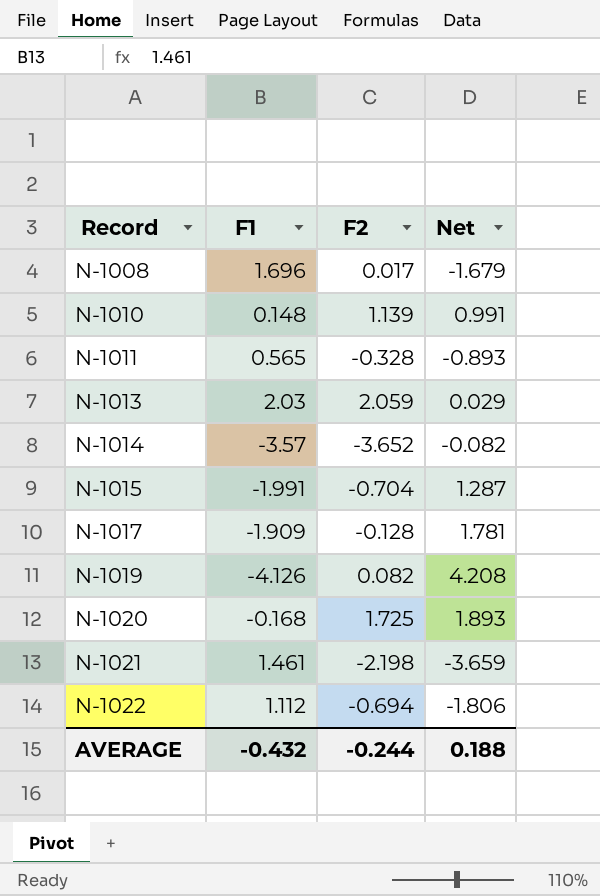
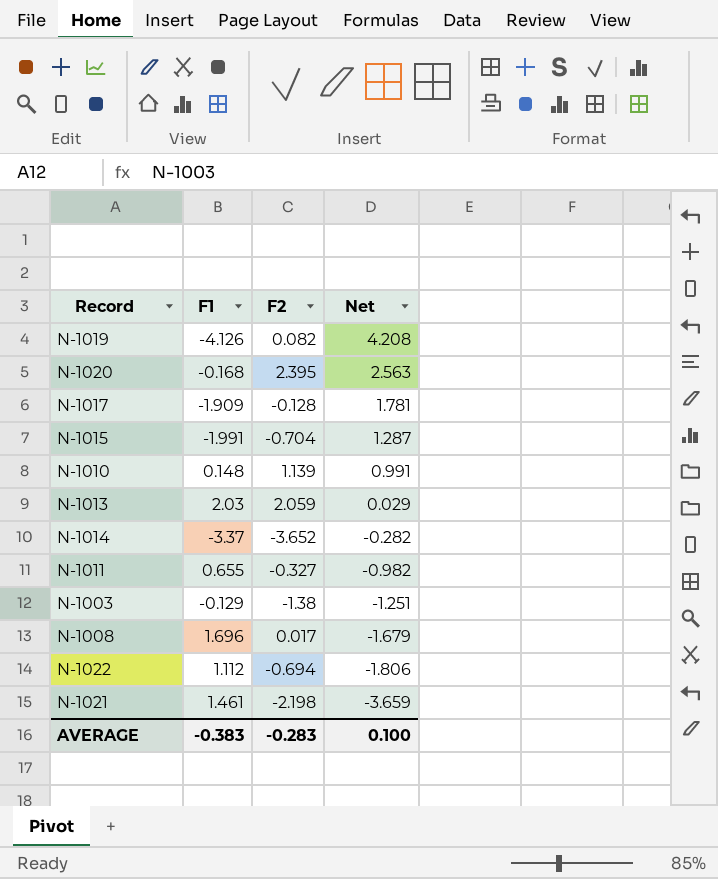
row order: Record ascending -> Net descending
N-1020 | F2: 1.725 -> 2.395
N-1020 | Net: 1.893 -> 2.563
N-1014 | F1: -3.57 -> -3.37
N-1014 | Net: -0.082 -> -0.282
N-1011 | F1: 0.565 -> 0.655
N-1011 | F2: -0.328 -> -0.327
N-1011 | Net: -0.893 -> -0.982
row N-1003: none -> -0.129 | -1.38 | -1.251
AVERAGE | F1: -0.432 -> -0.383
AVERAGE | F2: -0.244 -> -0.283
AVERAGE | Net: 0.188 -> 0.100

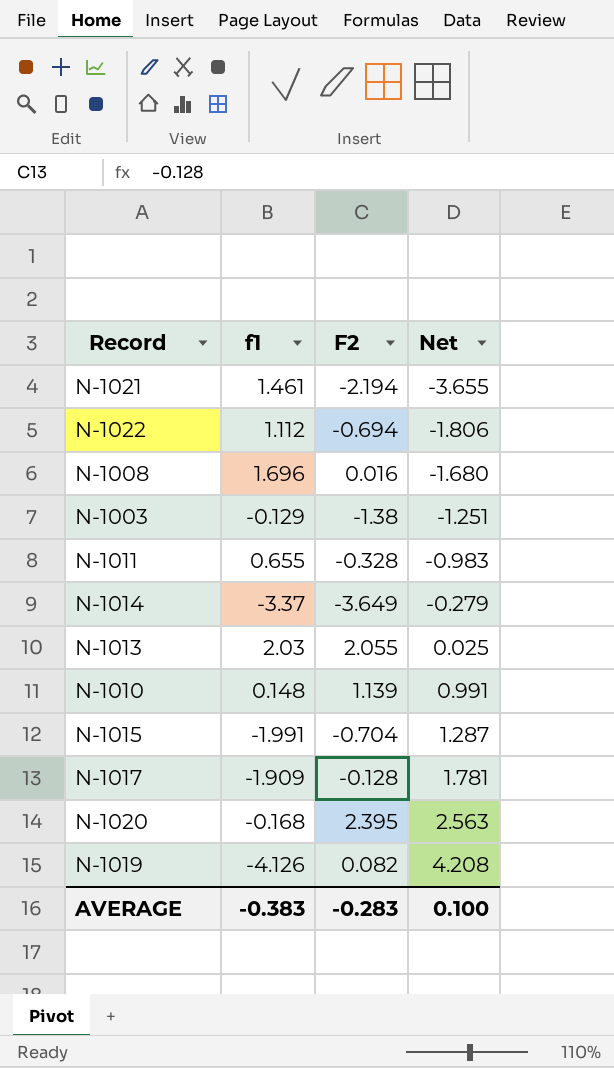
row order: Net descending -> Net ascending
column name: F1 -> f1
N-1021 | F2: -2.198 -> -2.194
N-1021 | Net: -3.659 -> -3.655
N-1008 | F2: 0.017 -> 0.016
N-1008 | Net: -1.679 -> -1.680
N-1011 | F2: -0.327 -> -0.328
N-1011 | Net: -0.982 -> -0.983
N-1014 | F2: -3.652 -> -3.649
N-1014 | Net: -0.282 -> -0.279
N-1013 | F2: 2.059 -> 2.055
N-1013 | Net: 0.029 -> 0.025

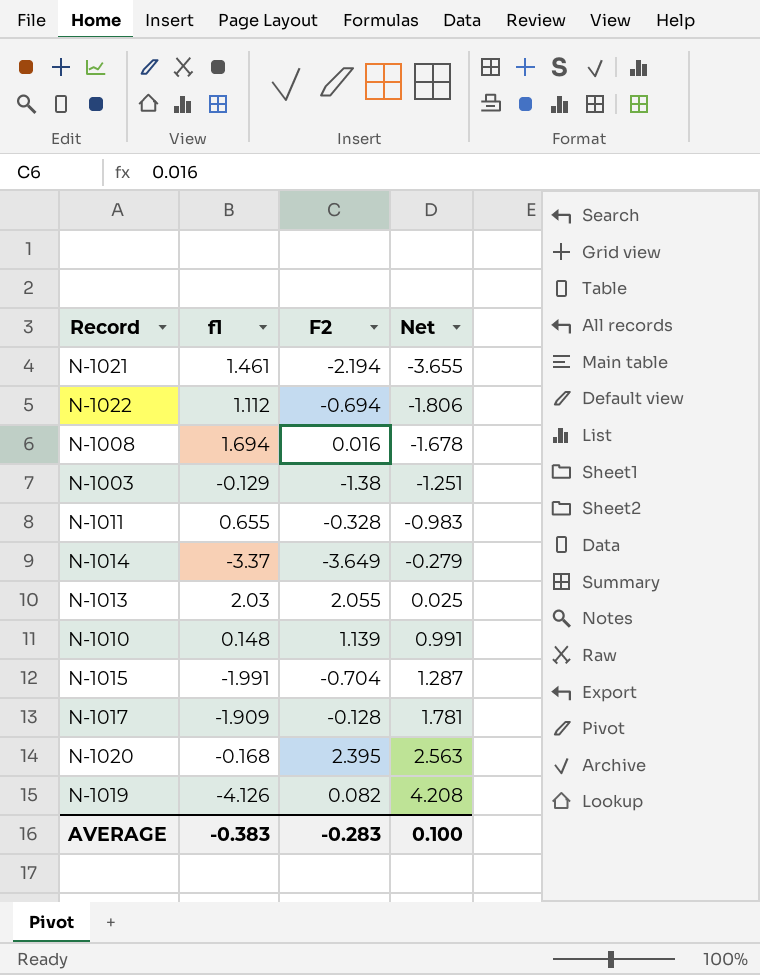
N-1008 | f1: 1.696 -> 1.694
N-1008 | Net: -1.680 -> -1.678

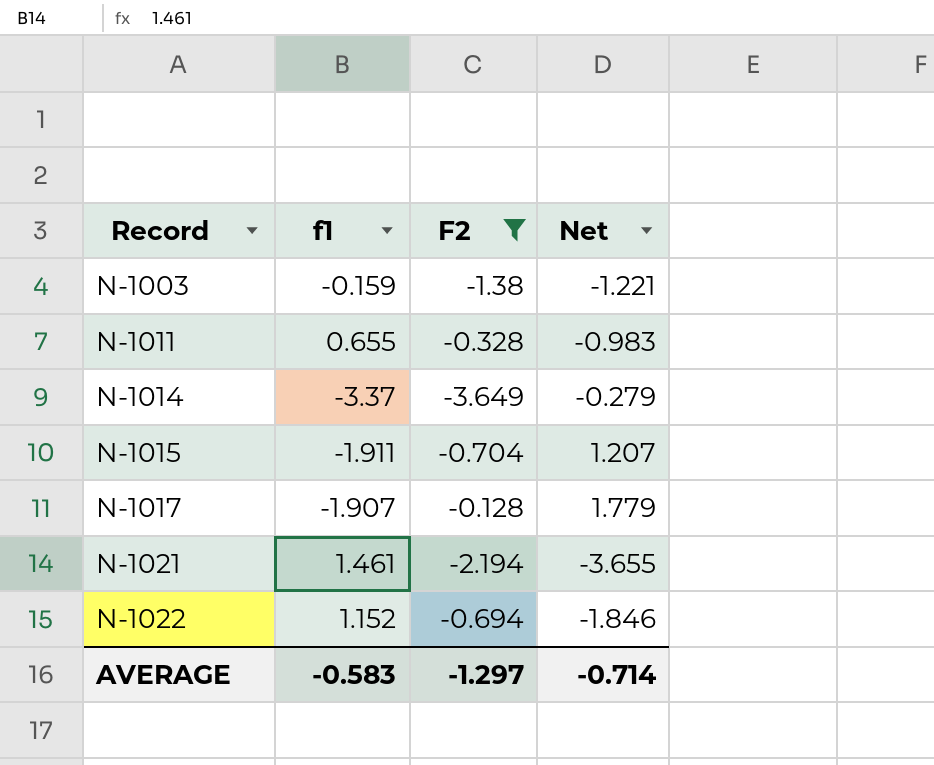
filter: none -> F2 <= -0.128
row order: Net ascending -> Record ascending
N-1003 | f1: -0.129 -> -0.159
N-1003 | Net: -1.251 -> -1.221
N-1015 | f1: -1.991 -> -1.911
N-1015 | Net: 1.287 -> 1.207
N-1017 | f1: -1.909 -> -1.907
N-1017 | Net: 1.781 -> 1.779
N-1022 | f1: 1.112 -> 1.152
N-1022 | Net: -1.806 -> -1.846
AVERAGE | f1: -0.383 -> -0.583
AVERAGE | F2: -0.283 -> -1.297
AVERAGE | Net: 0.100 -> -0.714

